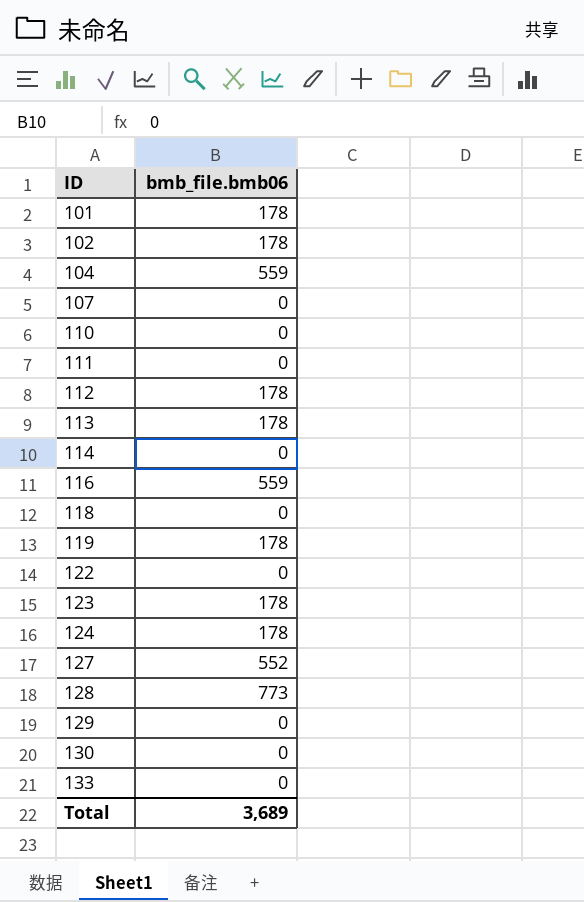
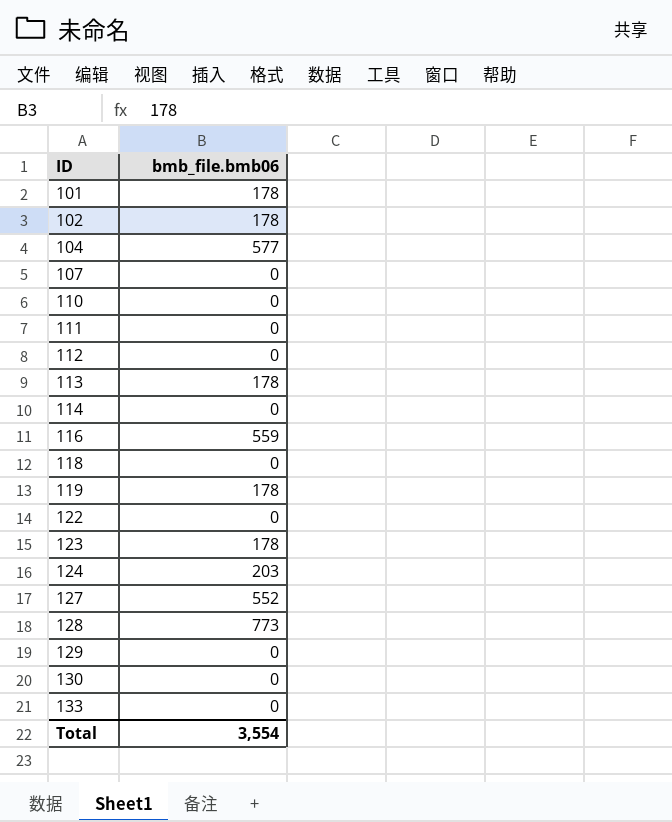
104 | bmb_file.bmb06: 559 -> 577
112 | bmb_file.bmb06: 178 -> 0
124 | bmb_file.bmb06: 178 -> 203
Total | bmb_file.bmb06: 3,689 -> 3,554

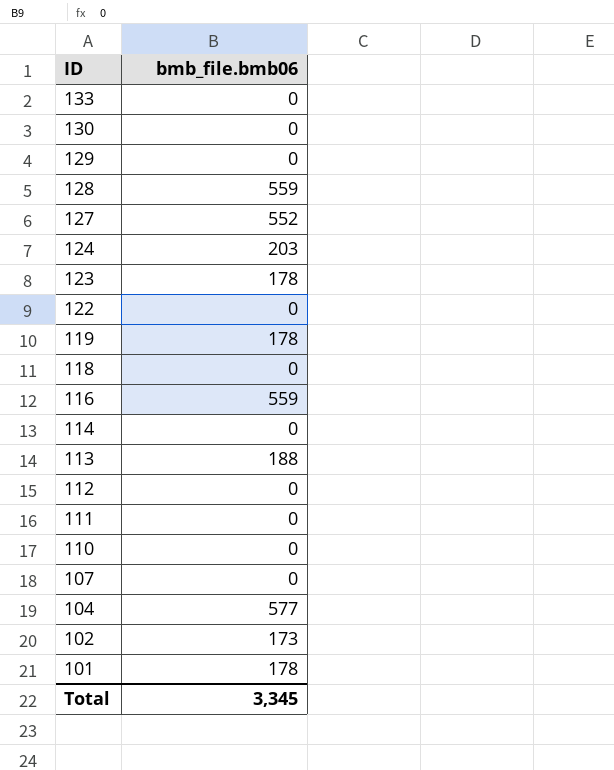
row order: ID ascending -> ID descending
128 | bmb_file.bmb06: 773 -> 559
113 | bmb_file.bmb06: 178 -> 188
102 | bmb_file.bmb06: 178 -> 173
Total | bmb_file.bmb06: 3,554 -> 3,345

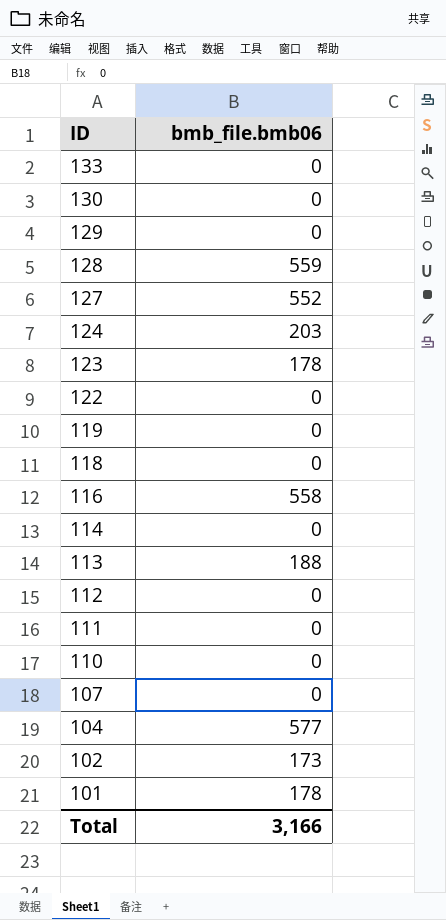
119 | bmb_file.bmb06: 178 -> 0
116 | bmb_file.bmb06: 559 -> 558
Total | bmb_file.bmb06: 3,345 -> 3,166

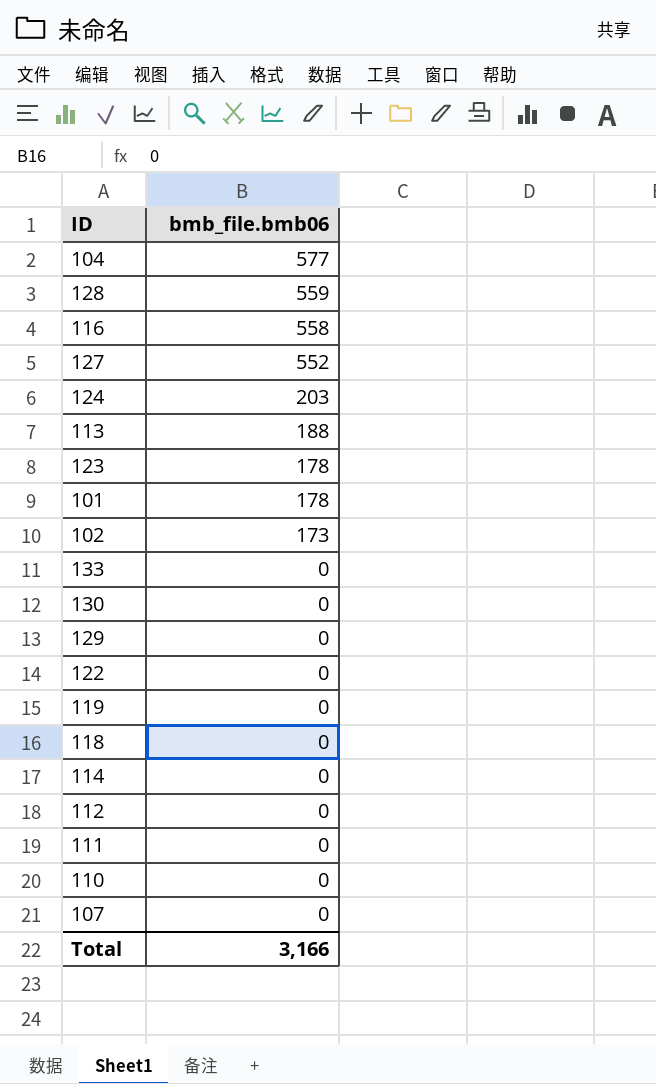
row order: ID descending -> bmb_file.bmb06 descending

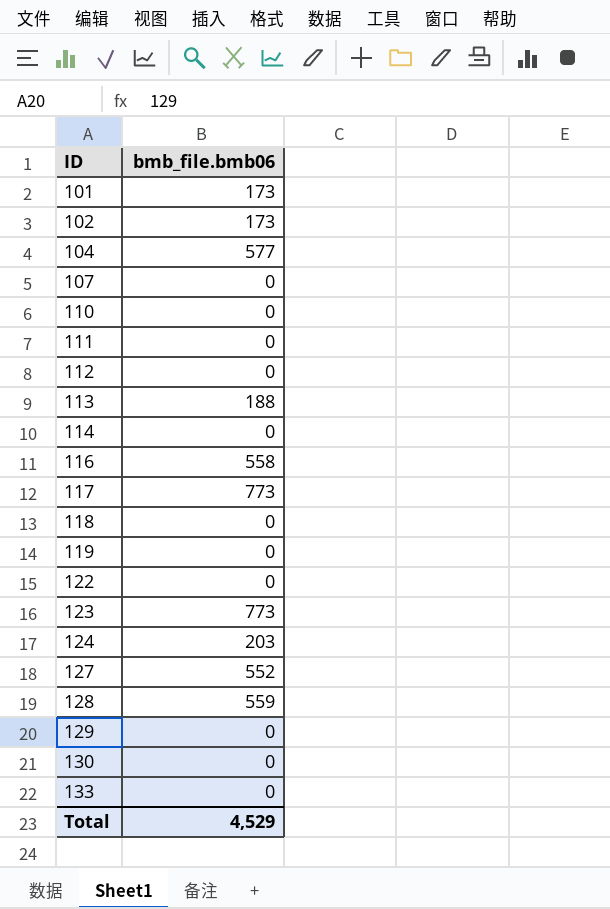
row order: bmb_file.bmb06 descending -> ID ascending
101 | bmb_file.bmb06: 178 -> 173
row 117: none -> 773
123 | bmb_file.bmb06: 178 -> 773
Total | bmb_file.bmb06: 3,166 -> 4,529

